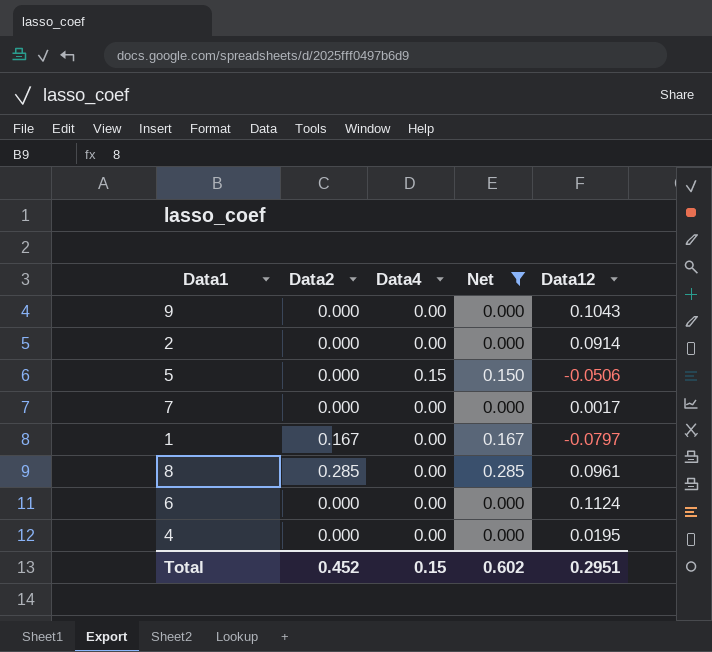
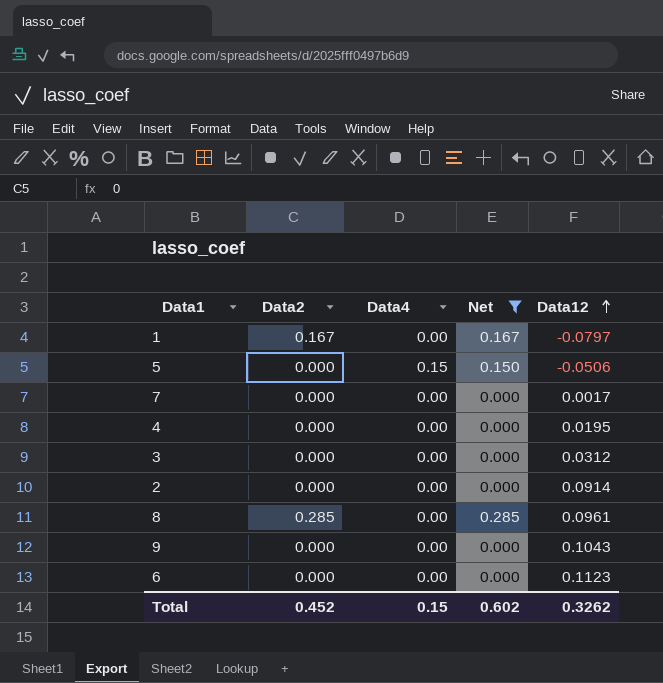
row order: none -> Data12 ascending
row 3: none -> 0.000 | 0.00 | 0.000 | 0.0312
6 | Data12: 0.1124 -> 0.1123
Total | Data12: 0.2951 -> 0.3262

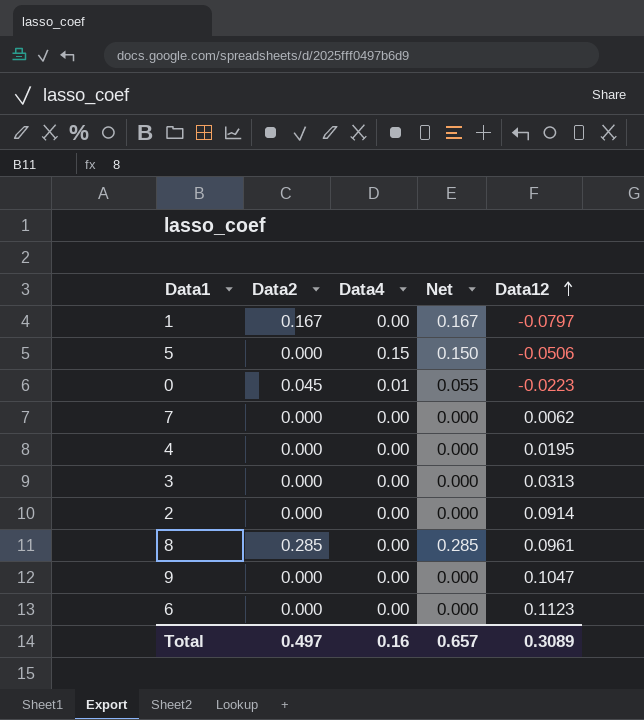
filter: Net != 0.055 -> none
7 | Data12: 0.0017 -> 0.0062
3 | Data12: 0.0312 -> 0.0313
9 | Data12: 0.1043 -> 0.1047
Total | Data2: 0.452 -> 0.497
Total | Data4: 0.15 -> 0.16
Total | Net: 0.602 -> 0.657
Total | Data12: 0.3262 -> 0.3089

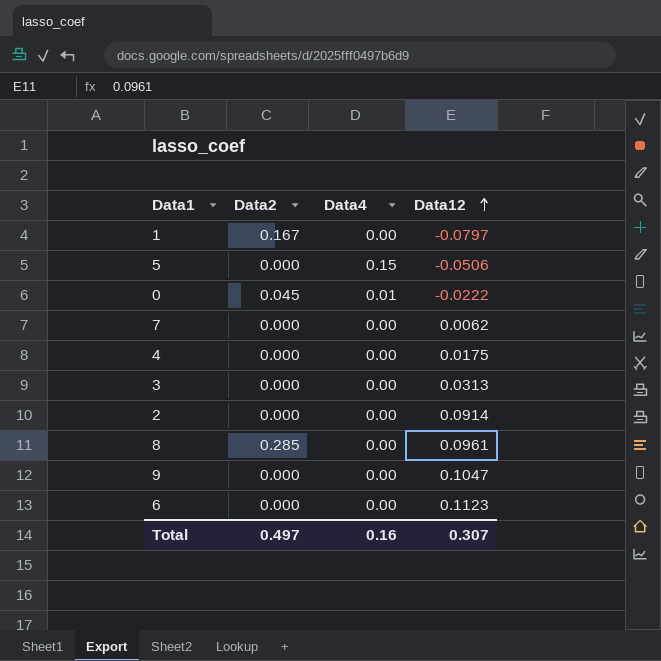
column Net | formula: [Data2] + [Data4] -> none
0 | Data12: -0.0223 -> -0.0222
4 | Data12: 0.0195 -> 0.0175
Total | Data12: 0.3089 -> 0.307

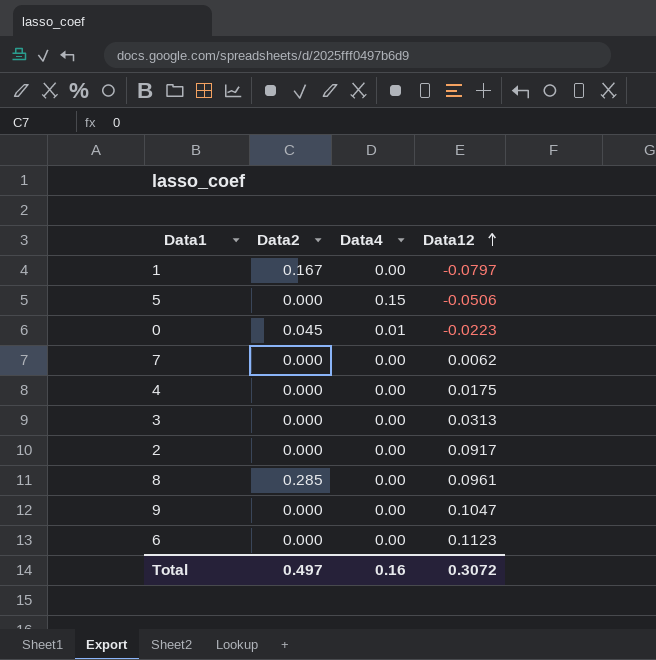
0 | Data12: -0.0222 -> -0.0223
2 | Data12: 0.0914 -> 0.0917
Total | Data12: 0.307 -> 0.3072

